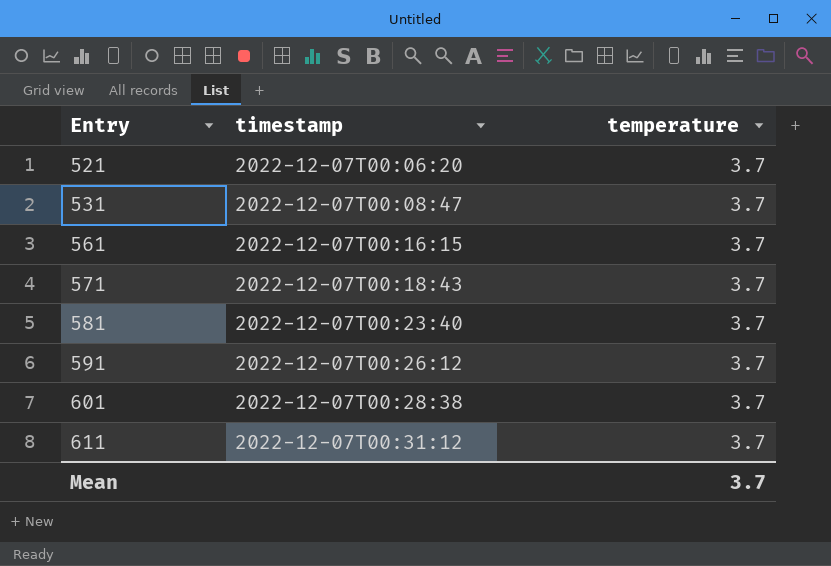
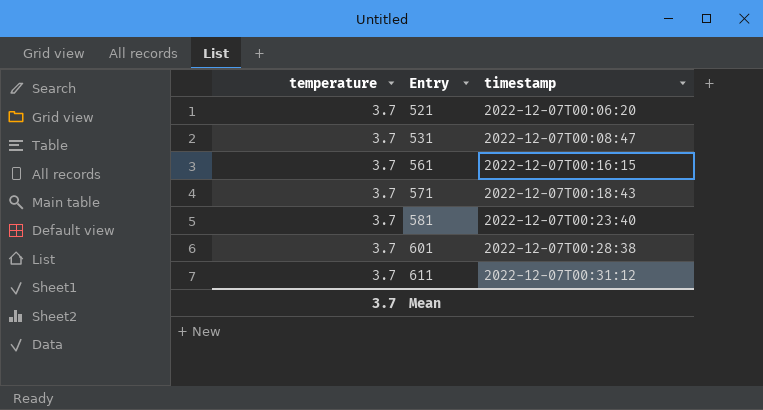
column temperature | position: 3 -> 1
row 591: 2022-12-07T00:26:12 | 3.7 -> none

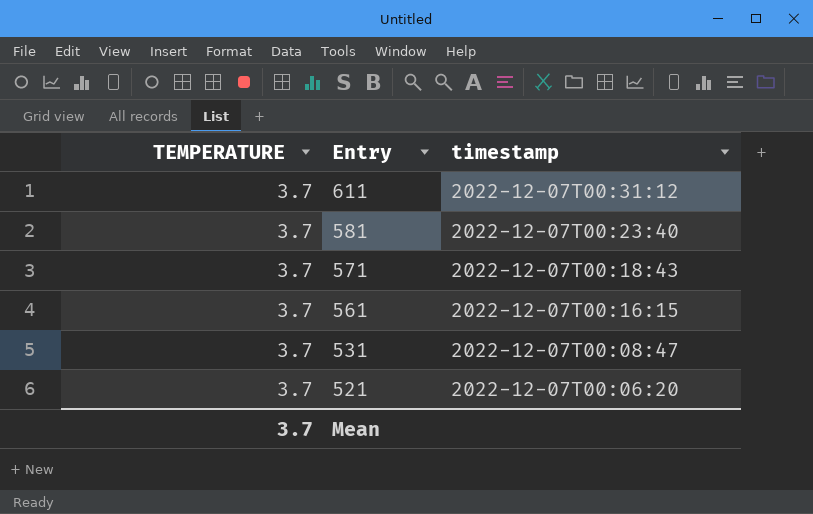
row order: Entry ascending -> Entry descending
column name: temperature -> TEMPERATURE
row 601: 3.7 | 2022-12-07T00:28:38 -> none

